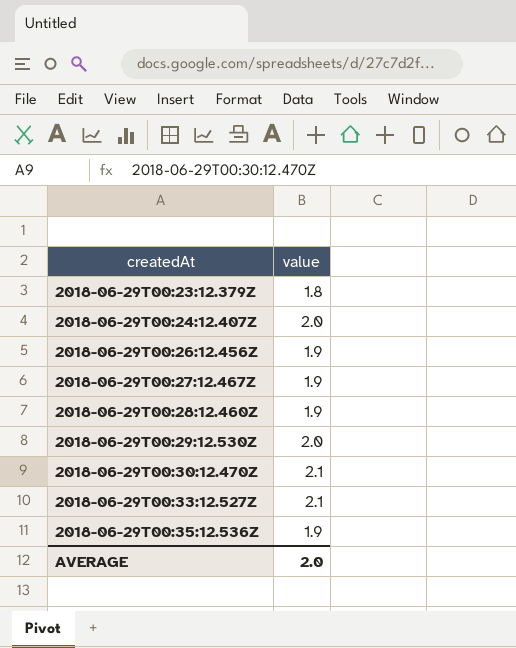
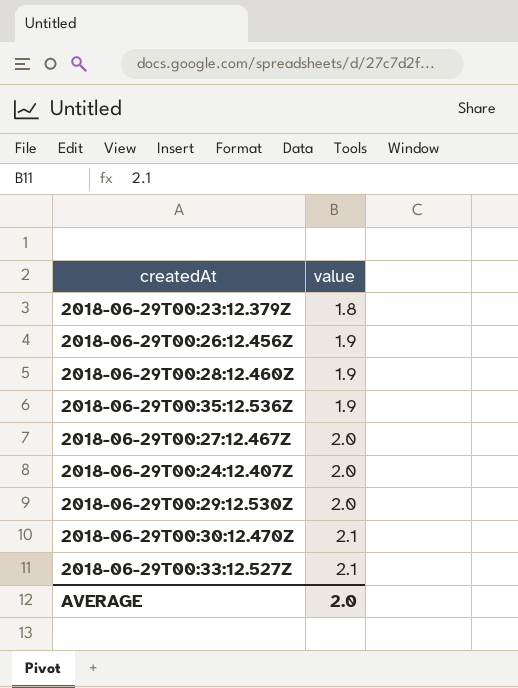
row order: createdAt ascending -> value ascending
2018-06-29T00:27:12.467Z | value: 1.9 -> 2.0

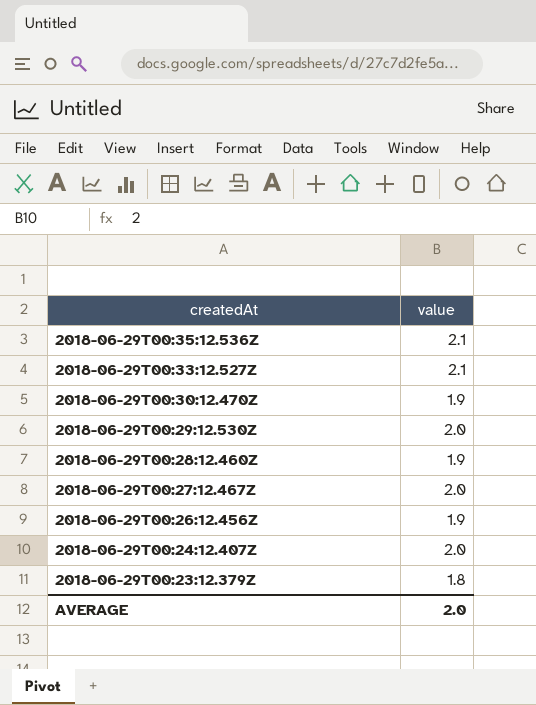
row order: value ascending -> createdAt descending
2018-06-29T00:35:12.536Z | value: 1.9 -> 2.1
2018-06-29T00:30:12.470Z | value: 2.1 -> 1.9

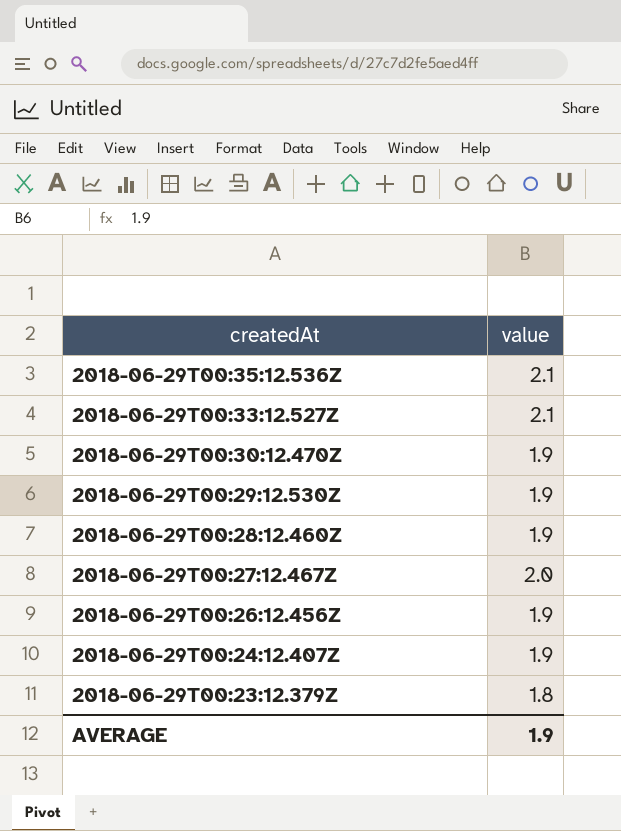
2018-06-29T00:29:12.530Z | value: 2.0 -> 1.9
2018-06-29T00:24:12.407Z | value: 2.0 -> 1.9
AVERAGE | value: 2.0 -> 1.9

